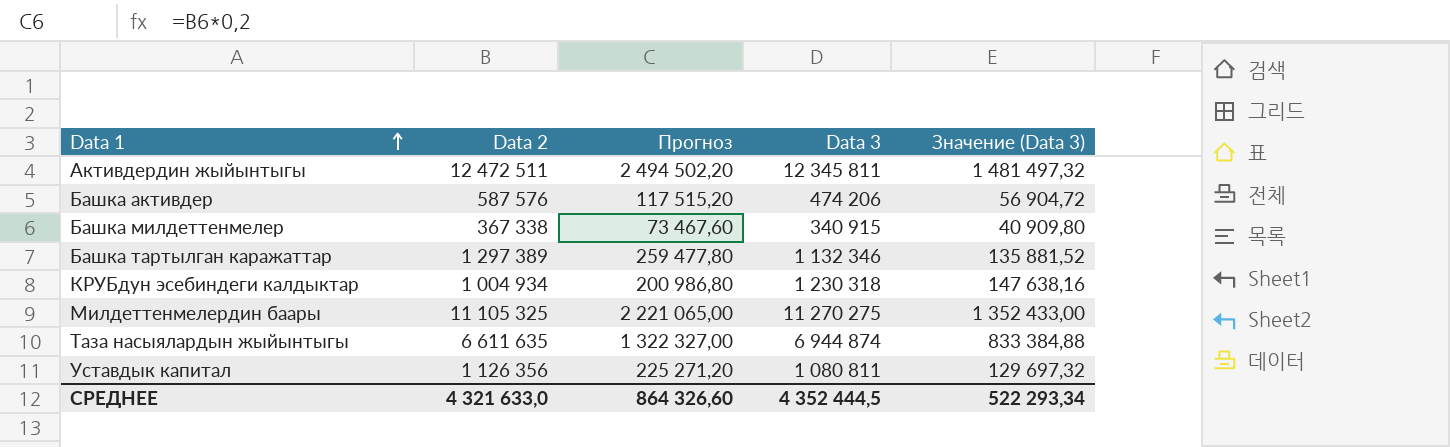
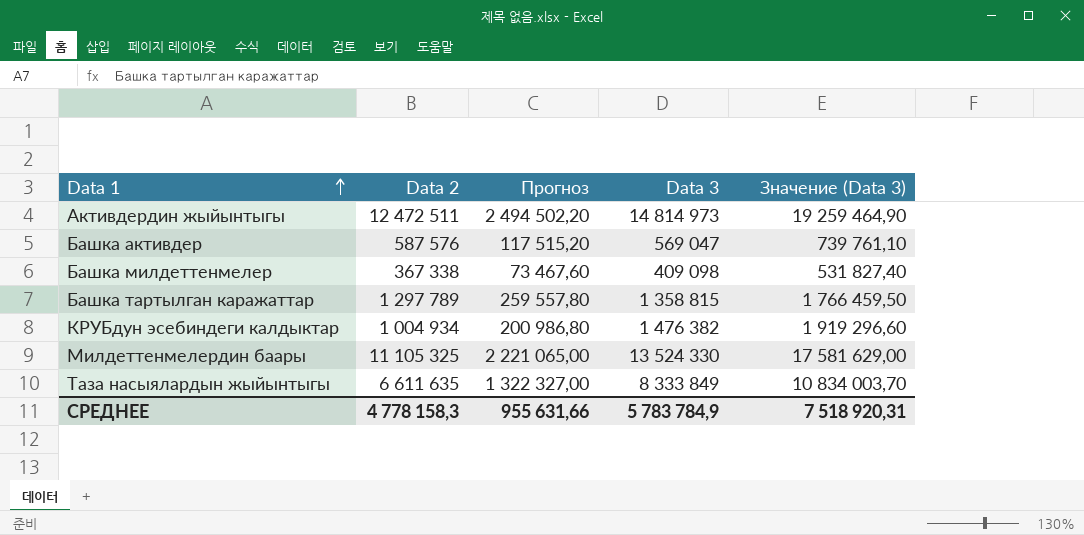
column Значение (Data 3) | formula: [Data 3] * 0,12 -> [Data 3] * 1,3
row Уставдык капитал: 1 126 356 | 225 271,20 | 1 080 811 | 129 697,32 -> none
Активдердин жыйынтыгы | Data 3: 12 345 811 -> 14 814 973
Башка активдер | Data 3: 474 206 -> 569 047
Башка милдеттенмелер | Data 3: 340 915 -> 409 098
Башка тартылган каражаттар | Data 2: 1 297 389 -> 1 297 789
Башка тартылган каражаттар | Прогноз: 259 477,80 -> 259 557,80
Башка тартылган каражаттар | Data 3: 1 132 346 -> 1 358 815
КРУБдун эсебиндеги калдыктар | Data 3: 1 230 318 -> 1 476 382
Милдеттенмелердин баары | Data 3: 11 270 275 -> 13 524 330
Таза насыялардын жыйынтыгы | Data 3: 6 944 874 -> 8 333 849
СРЕДНЕЕ | Data 2: 4 321 633,0 -> 4 778 158,3
СРЕДНЕЕ | Прогноз: 864 326,60 -> 955 631,66
СРЕДНЕЕ | Data 3: 4 352 444,5 -> 5 783 784,9
СРЕДНЕЕ | Значение (Data 3): 522 293,34 -> 7 518 920,31

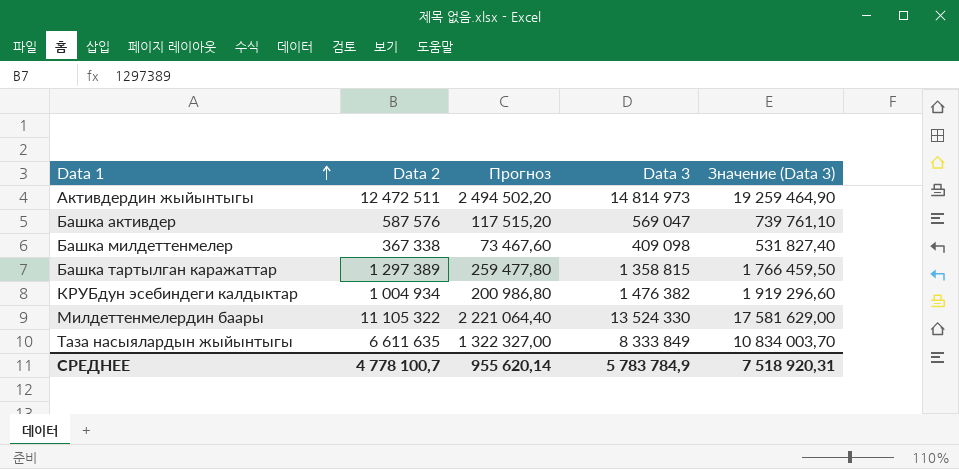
Башка тартылган каражаттар | Data 2: 1 297 789 -> 1 297 389
Башка тартылган каражаттар | Прогноз: 259 557,80 -> 259 477,80
Милдеттенмелердин баары | Data 2: 11 105 325 -> 11 105 322
Милдеттенмелердин баары | Прогноз: 2 221 065,00 -> 2 221 064,40
СРЕДНЕЕ | Data 2: 4 778 158,3 -> 4 778 100,7
СРЕДНЕЕ | Прогноз: 955 631,66 -> 955 620,14

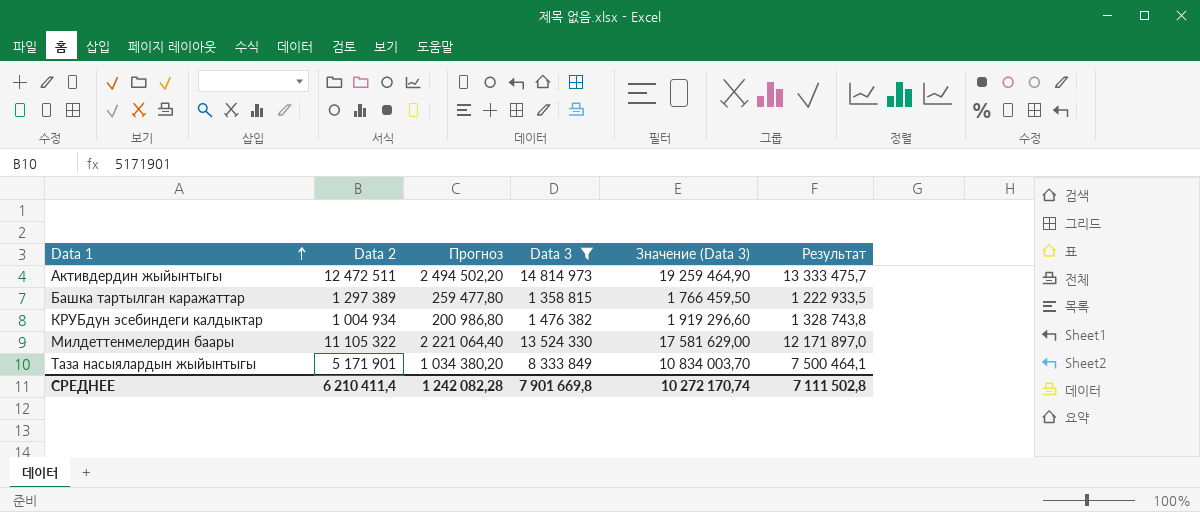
filter: none -> Data 3 >= 1 358 815
column Результат | formula: none -> [Data 3] * 0,9
Таза насыялардын жыйынтыгы | Data 2: 6 611 635 -> 5 171 901
Таза насыялардын жыйынтыгы | Прогноз: 1 322 327,00 -> 1 034 380,20
СРЕДНЕЕ | Data 2: 4 778 100,7 -> 6 210 411,4
СРЕДНЕЕ | Прогноз: 955 620,14 -> 1 242 082,28
СРЕДНЕЕ | Data 3: 5 783 784,9 -> 7 901 669,8
СРЕДНЕЕ | Значение (Data 3): 7 518 920,31 -> 10 272 170,74

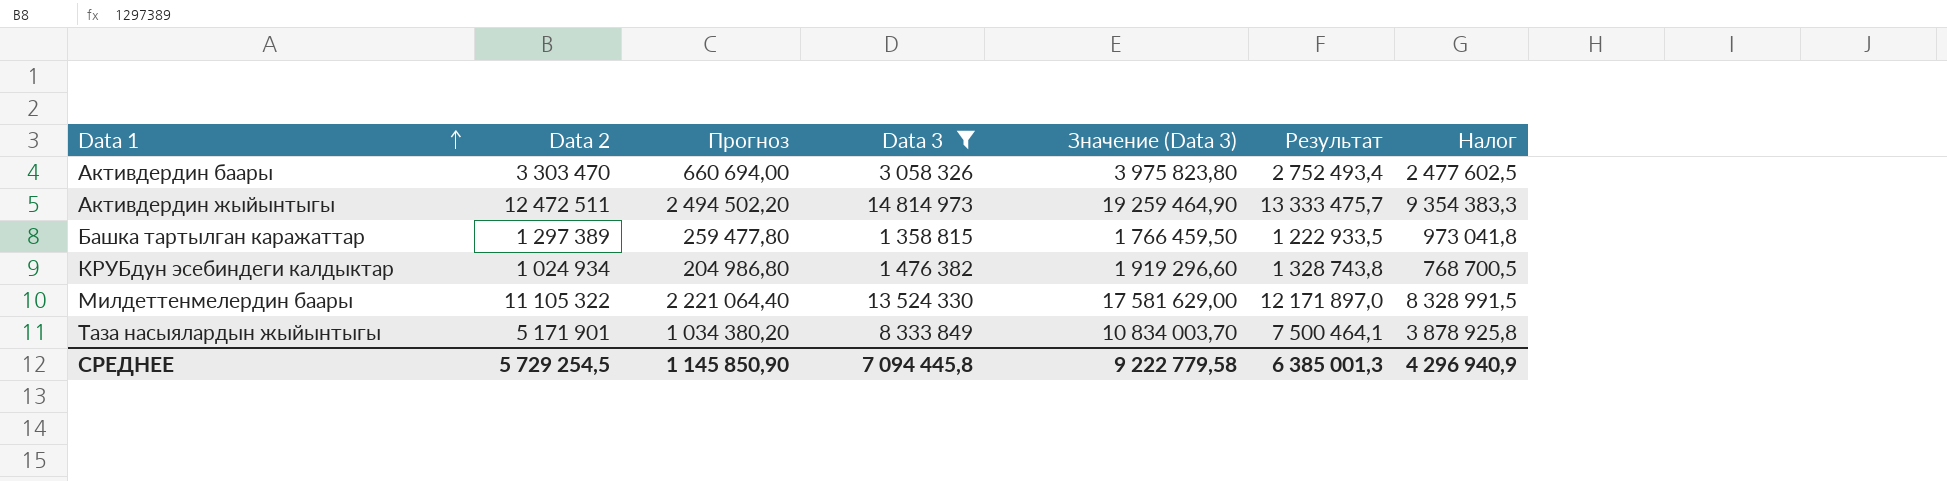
column Налог | formula: none -> [Data 2] * 0,75
row Активдердин баары: none -> 3 303 470 | 660 694,00 | 3 058 326 | 3 975 823,80 | 2 752 493,4 | 2 477 602,5
КРУБдун эсебиндеги калдыктар | Data 2: 1 004 934 -> 1 024 934
КРУБдун эсебиндеги калдыктар | Прогноз: 200 986,80 -> 204 986,80
СРЕДНЕЕ | Data 2: 6 210 411,4 -> 5 729 254,5
СРЕДНЕЕ | Прогноз: 1 242 082,28 -> 1 145 850,90
СРЕДНЕЕ | Data 3: 7 901 669,8 -> 7 094 445,8
СРЕДНЕЕ | Значение (Data 3): 10 272 170,74 -> 9 222 779,58
СРЕДНЕЕ | Результат: 7 111 502,8 -> 6 385 001,3

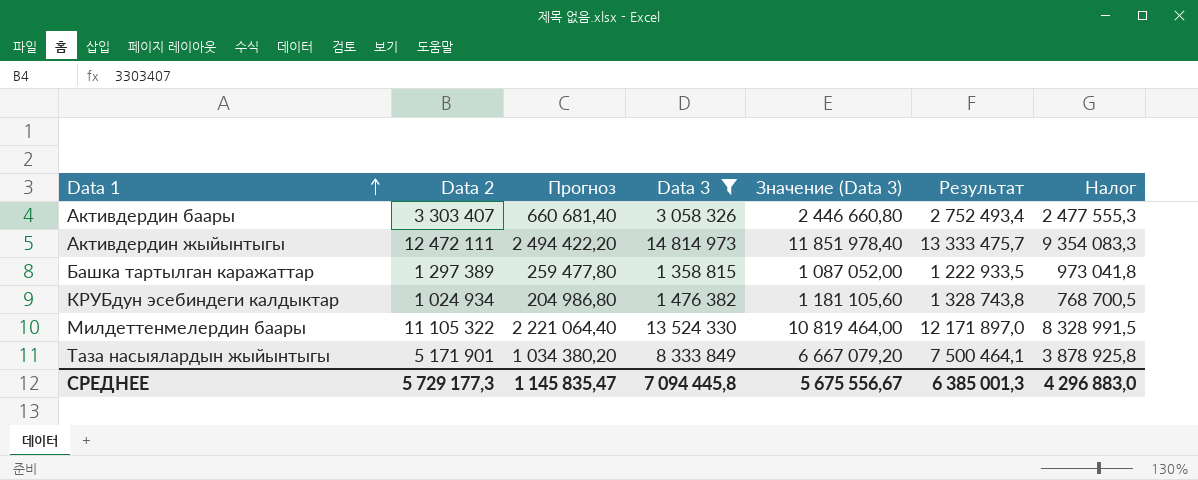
column Значение (Data 3) | formula: [Data 3] * 1,3 -> [Data 3] * 0,8
Активдердин баары | Data 2: 3 303 470 -> 3 303 407
Активдердин баары | Прогноз: 660 694,00 -> 660 681,40
Активдердин баары | Налог: 2 477 602,5 -> 2 477 555,3
Активдердин жыйынтыгы | Data 2: 12 472 511 -> 12 472 111
Активдердин жыйынтыгы | Прогноз: 2 494 502,20 -> 2 494 422,20
Активдердин жыйынтыгы | Налог: 9 354 383,3 -> 9 354 083,3
СРЕДНЕЕ | Data 2: 5 729 254,5 -> 5 729 177,3
СРЕДНЕЕ | Прогноз: 1 145 850,90 -> 1 145 835,47
СРЕДНЕЕ | Значение (Data 3): 9 222 779,58 -> 5 675 556,67
СРЕДНЕЕ | Налог: 4 296 940,9 -> 4 296 883,0

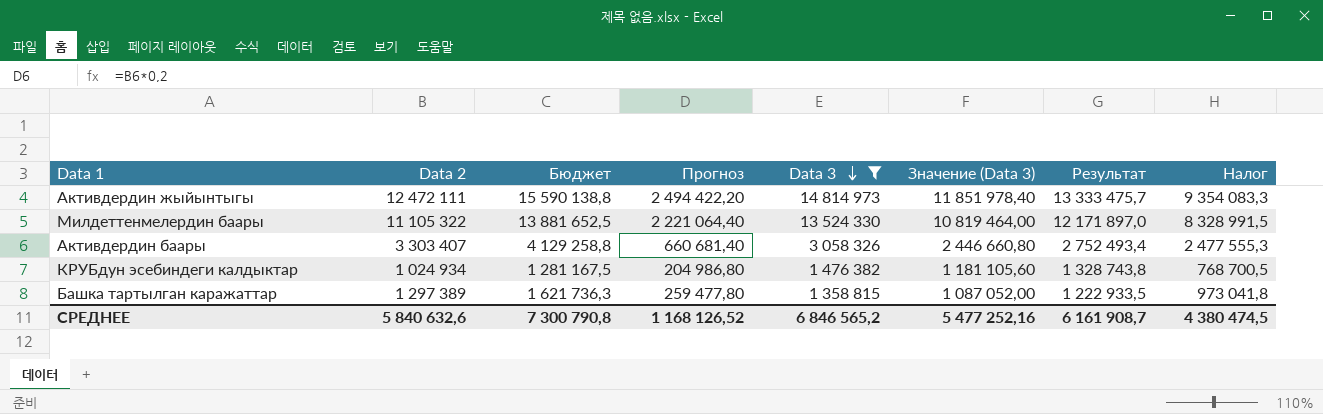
row order: Data 1 ascending -> Data 3 descending
column Бюджет | formula: none -> [Data 2] * 1,25
row Таза насыялардын жыйынтыгы: 5 171 901 | 1 034 380,20 | 8 333 849 | 6 667 079,20 | 7 500 464,1 | 3 878 925,8 -> none
СРЕДНЕЕ | Data 2: 5 729 177,3 -> 5 840 632,6
СРЕДНЕЕ | Прогноз: 1 145 835,47 -> 1 168 126,52
СРЕДНЕЕ | Data 3: 7 094 445,8 -> 6 846 565,2
СРЕДНЕЕ | Значение (Data 3): 5 675 556,67 -> 5 477 252,16
СРЕДНЕЕ | Результат: 6 385 001,3 -> 6 161 908,7
СРЕДНЕЕ | Налог: 4 296 883,0 -> 4 380 474,5

